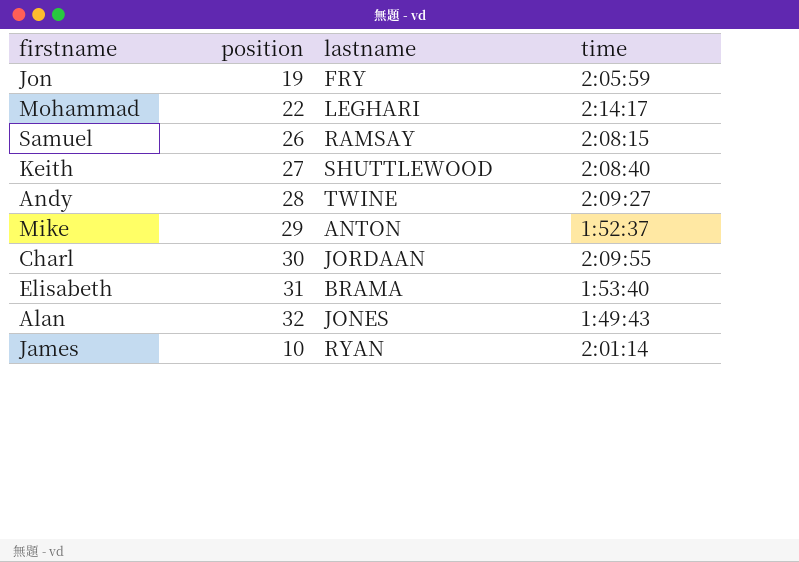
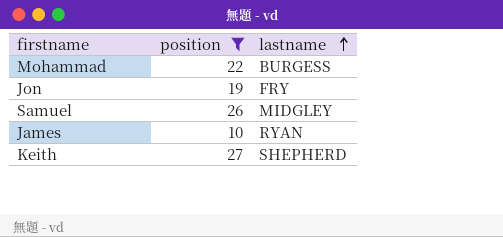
filter: none -> position <= 27
row order: none -> lastname ascending
column time | position: 4 -> none
Mohammad | lastname: LEGHARI -> BURGESS
Samuel | lastname: RAMSAY -> MIDGLEY
Keith | lastname: SHUTTLEWOOD -> SHEPHERD

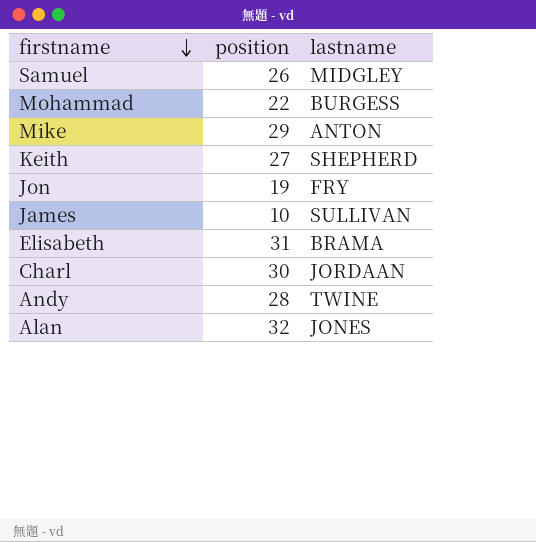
filter: position <= 27 -> none
row order: lastname ascending -> firstname descending
James | lastname: RYAN -> SULLIVAN

